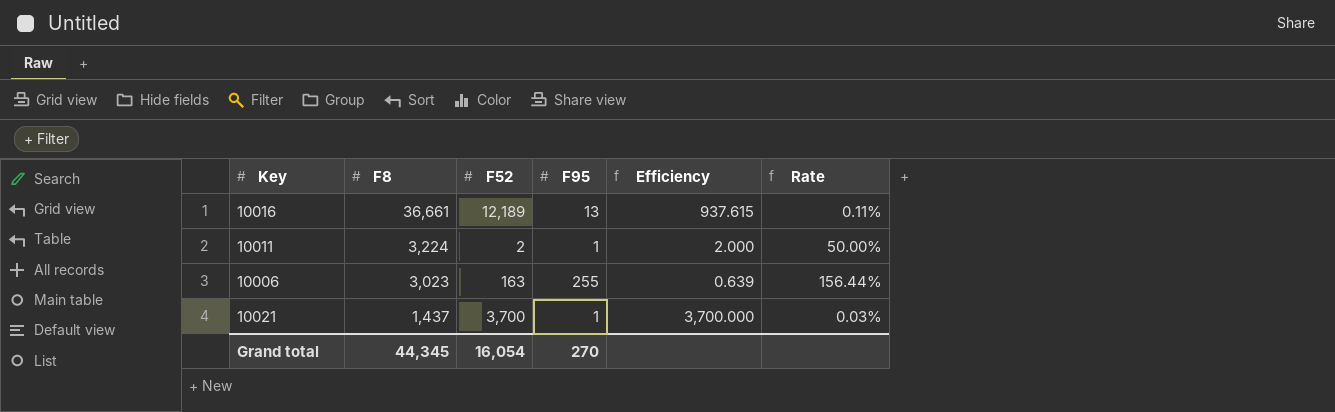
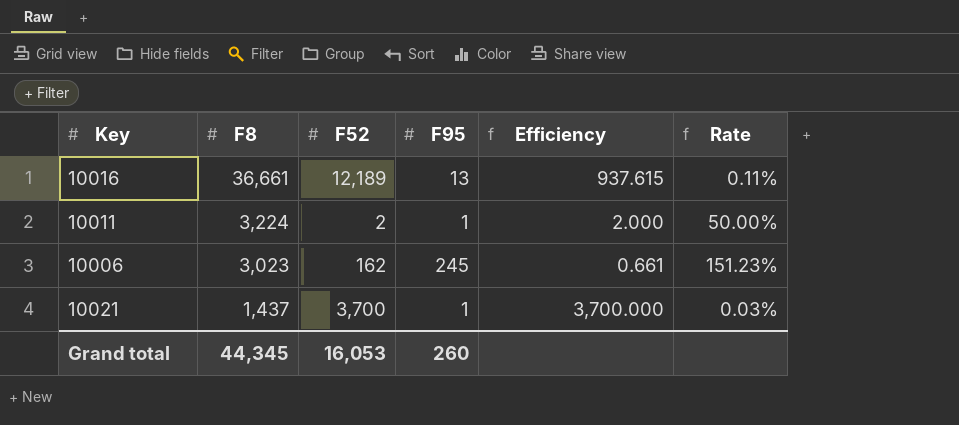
10006 | F52: 163 -> 162
10006 | F95: 255 -> 245
10006 | Efficiency: 0.639 -> 0.661
10006 | Rate: 156.44% -> 151.23%
Grand total | F52: 16,054 -> 16,053
Grand total | F95: 270 -> 260

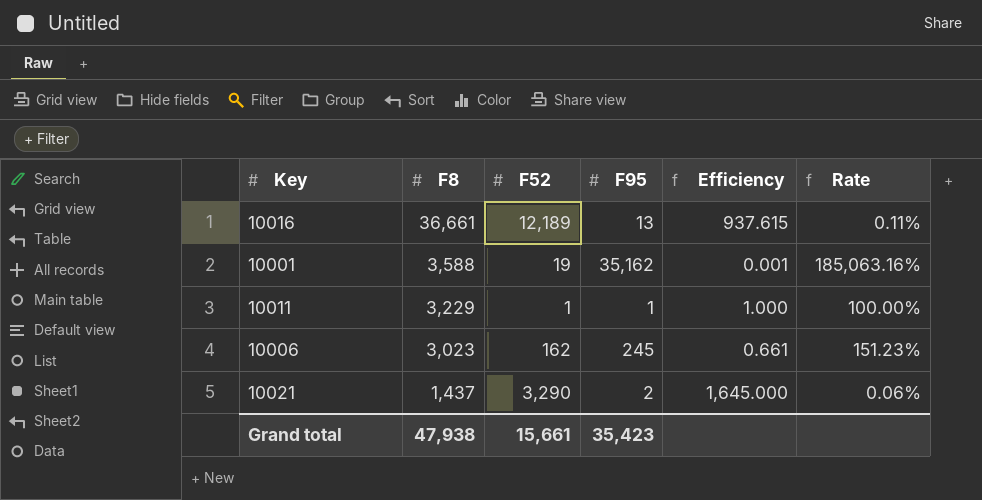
row 10001: none -> 3,588 | 19 | 35,162 | 0.001 | 185,063.16%
10011 | F8: 3,224 -> 3,229
10011 | F52: 2 -> 1
10011 | Efficiency: 2.000 -> 1.000
10011 | Rate: 50.00% -> 100.00%
10021 | F52: 3,700 -> 3,290
10021 | F95: 1 -> 2
10021 | Efficiency: 3,700.000 -> 1,645.000
10021 | Rate: 0.03% -> 0.06%
Grand total | F8: 44,345 -> 47,938
Grand total | F52: 16,053 -> 15,661
Grand total | F95: 260 -> 35,423

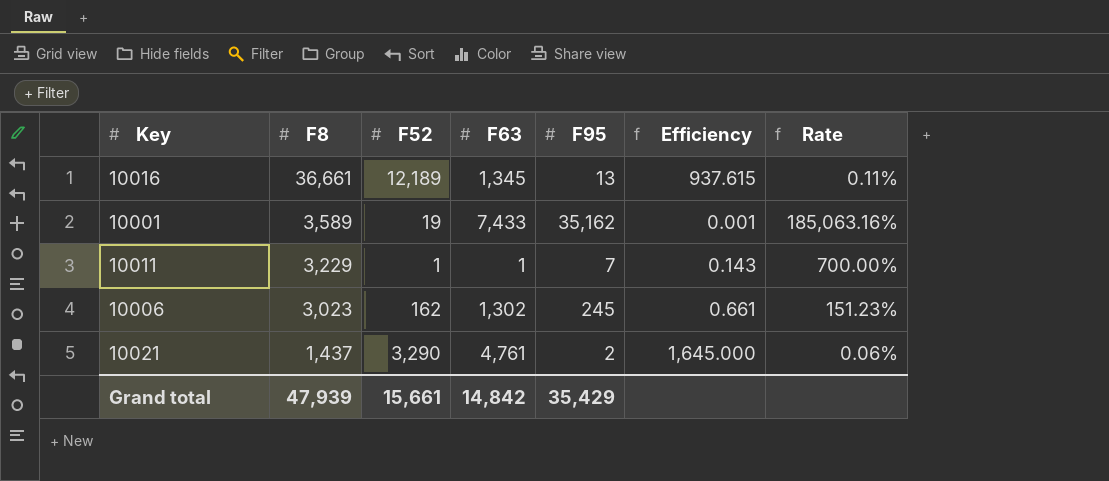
column F63 | position: none -> 4
10001 | F8: 3,588 -> 3,589
10011 | F95: 1 -> 7
10011 | Efficiency: 1.000 -> 0.143
10011 | Rate: 100.00% -> 700.00%
Grand total | F8: 47,938 -> 47,939
Grand total | F95: 35,423 -> 35,429

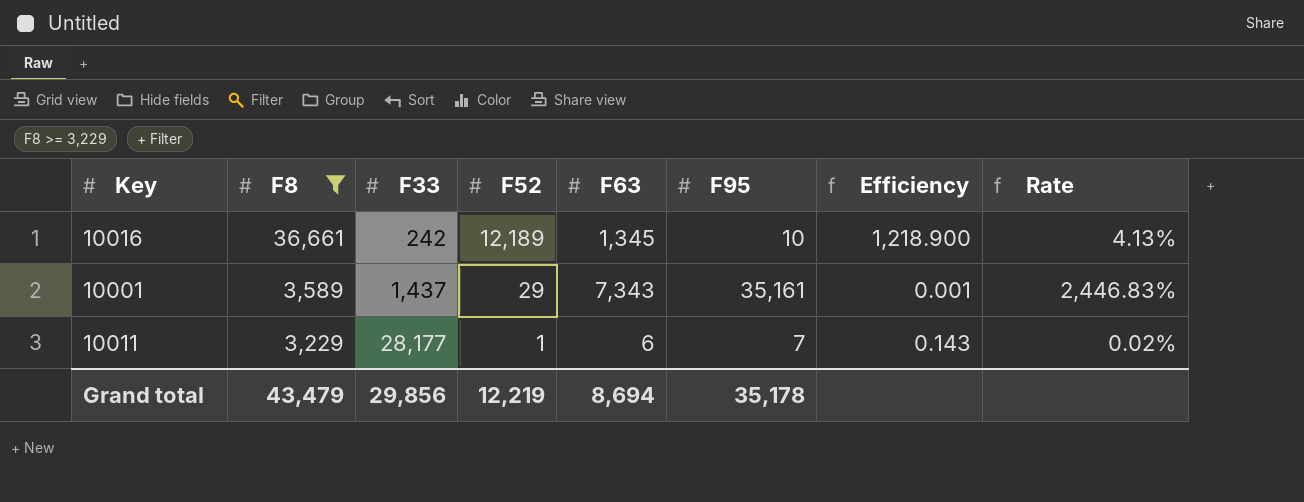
filter: none -> F8 >= 3,229
column F33 | position: none -> 3
column Rate | formula: [F95] / [F52] -> [F95] / [F33]
10016 | F95: 13 -> 10
10016 | Efficiency: 937.615 -> 1,218.900
10001 | F52: 19 -> 29
10001 | F63: 7,433 -> 7,343
10001 | F95: 35,162 -> 35,161
10011 | F63: 1 -> 6
Grand total | F8: 47,939 -> 43,479
Grand total | F52: 15,661 -> 12,219
Grand total | F63: 14,842 -> 8,694
Grand total | F95: 35,429 -> 35,178

